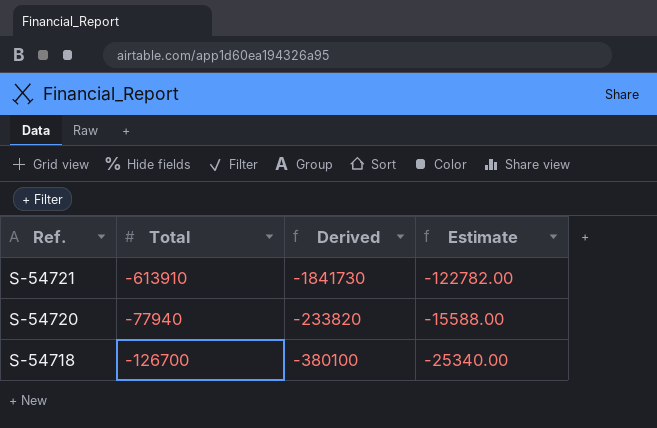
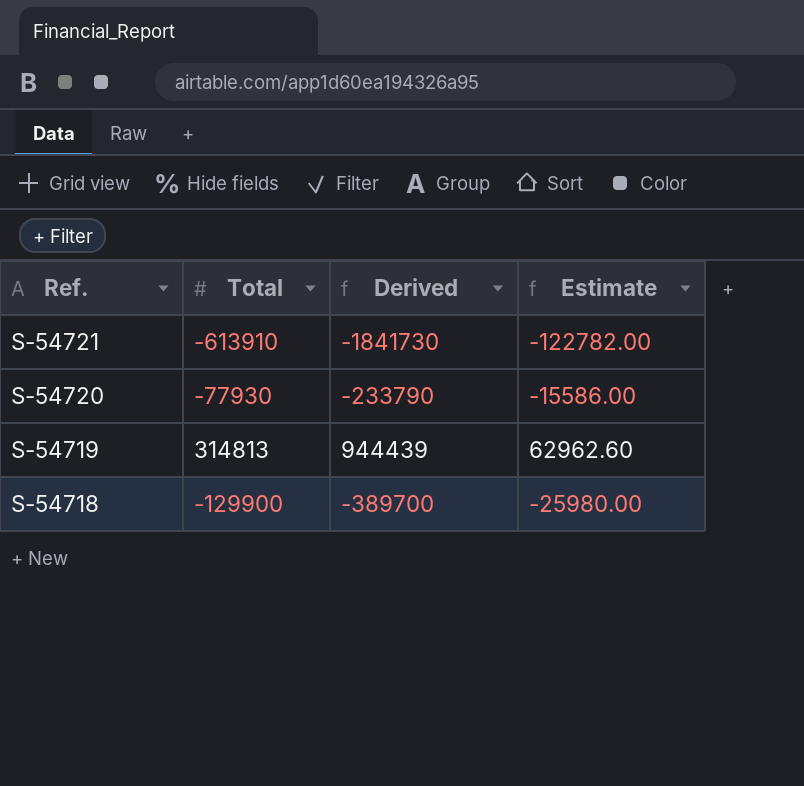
S-54720 | Total: -77940 -> -77930
S-54720 | Derived: -233820 -> -233790
S-54720 | Estimate: -15588.00 -> -15586.00
row S-54719: none -> 314813 | 944439 | 62962.60
S-54718 | Total: -126700 -> -129900
S-54718 | Derived: -380100 -> -389700
S-54718 | Estimate: -25340.00 -> -25980.00

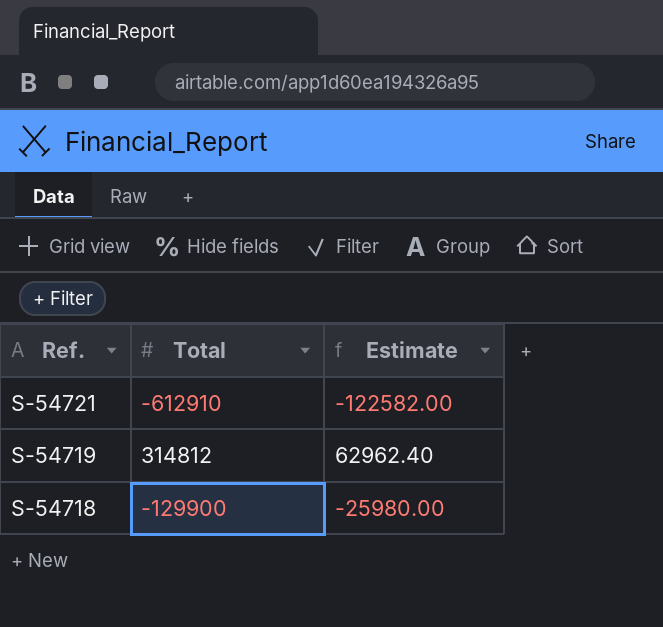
column Derived | formula: [Total] * 3 -> none
row S-54720: -77930 | -233790 | -15586.00 -> none
S-54721 | Total: -613910 -> -612910
S-54721 | Estimate: -122782.00 -> -122582.00
S-54719 | Total: 314813 -> 314812
S-54719 | Estimate: 62962.60 -> 62962.40

